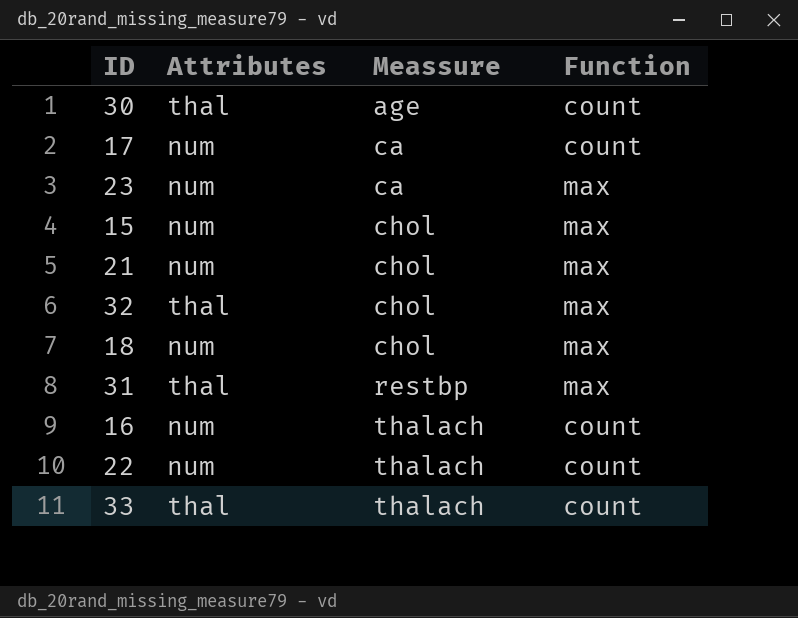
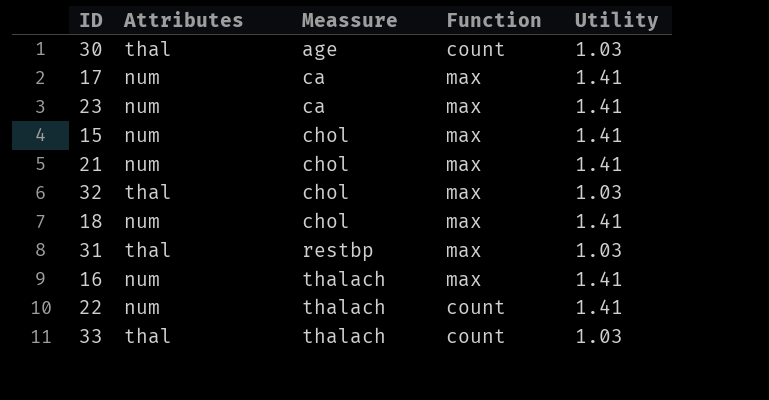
column Utility | position: none -> 5
17 | Function: count -> max
16 | Function: count -> max

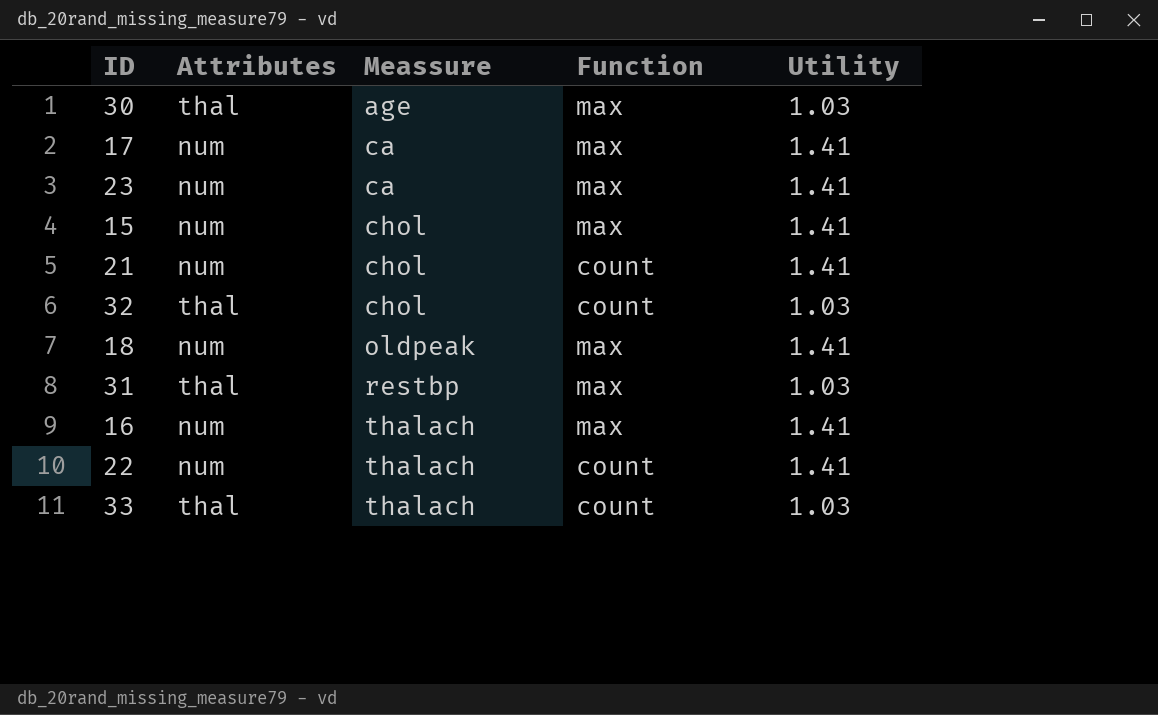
30 | Function: count -> max
21 | Function: max -> count
32 | Function: max -> count
18 | Meassure: chol -> oldpeak

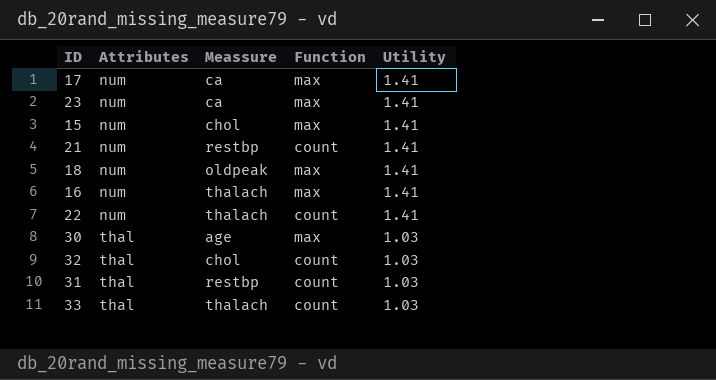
row order: Meassure ascending -> Attributes ascending
21 | Meassure: chol -> restbp
31 | Function: max -> count

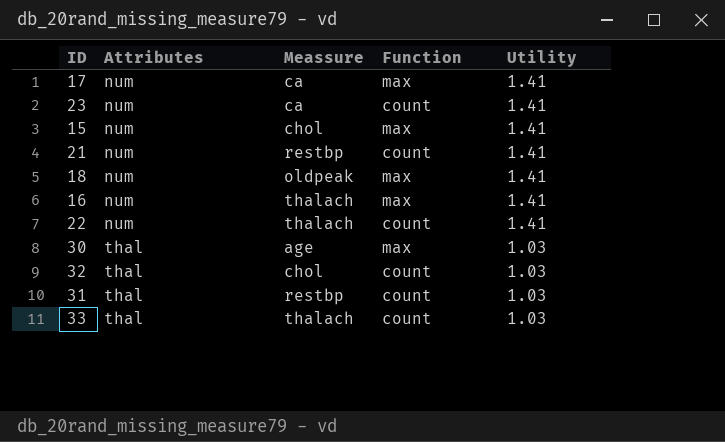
23 | Function: max -> count

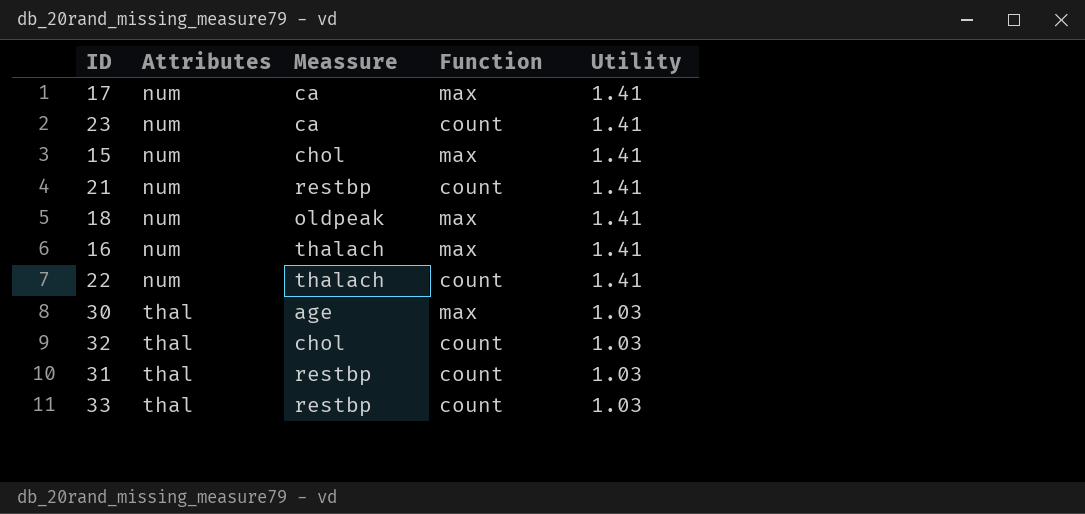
33 | Meassure: thalach -> restbp

